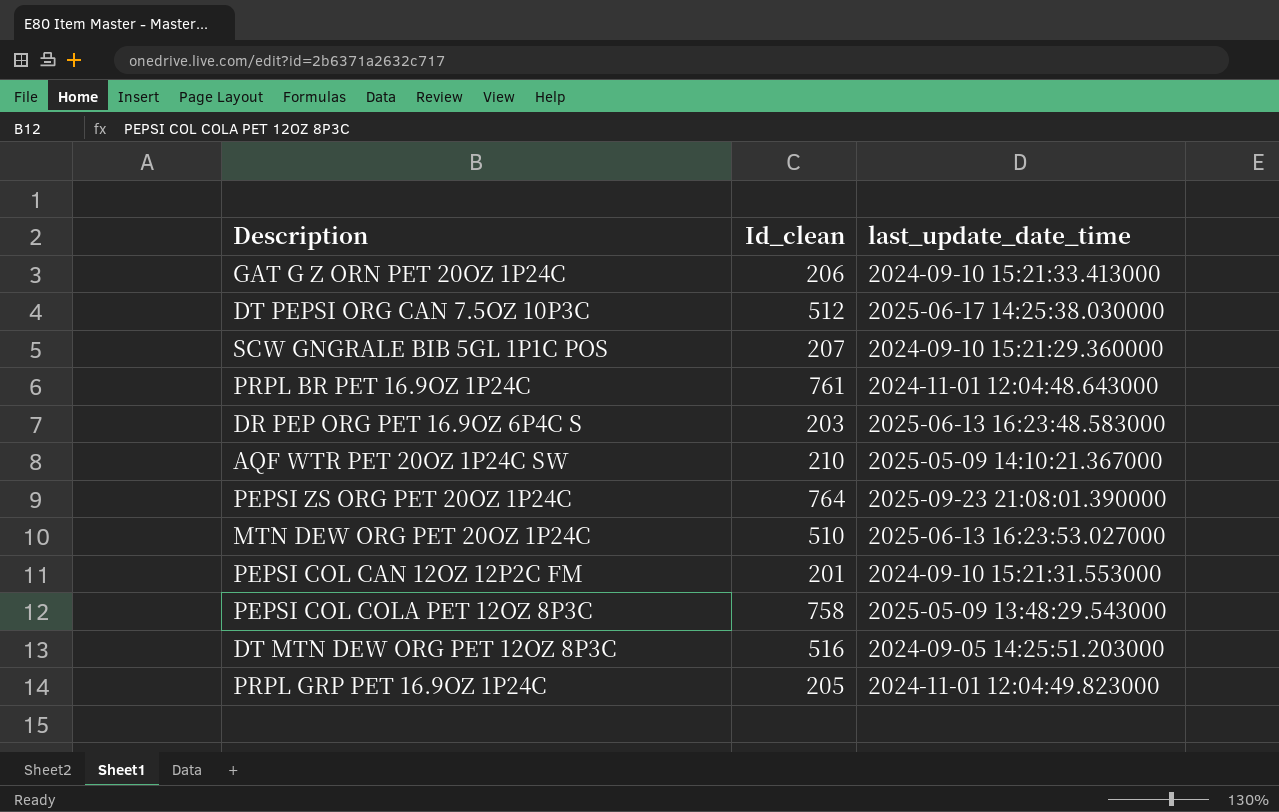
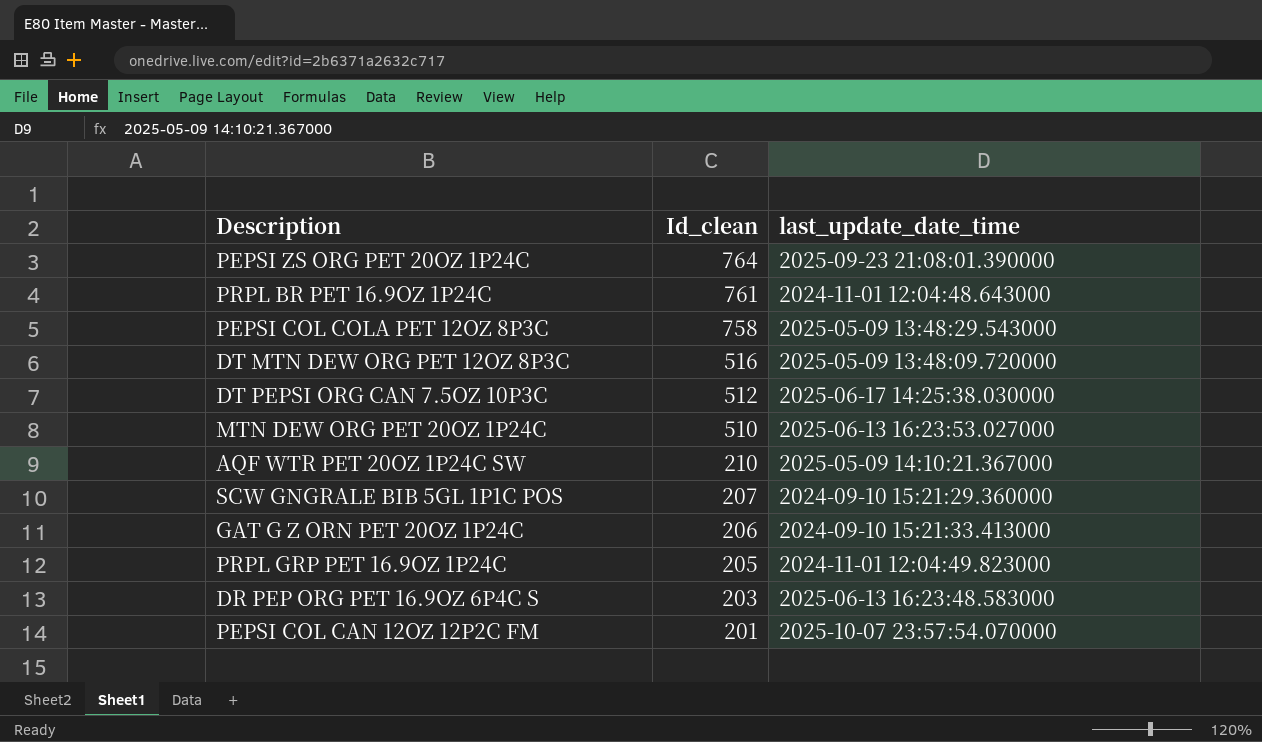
row order: none -> Id_clean descending
DT MTN DEW ORG PET 12OZ 8P3C | last_update_date_time: 2024-09-05 14:25:51.203000 -> 2025-05-09 13:48:09.720000
PEPSI COL CAN 12OZ 12P2C FM | last_update_date_time: 2024-09-10 15:21:31.553000 -> 2025-10-07 23:57:54.070000

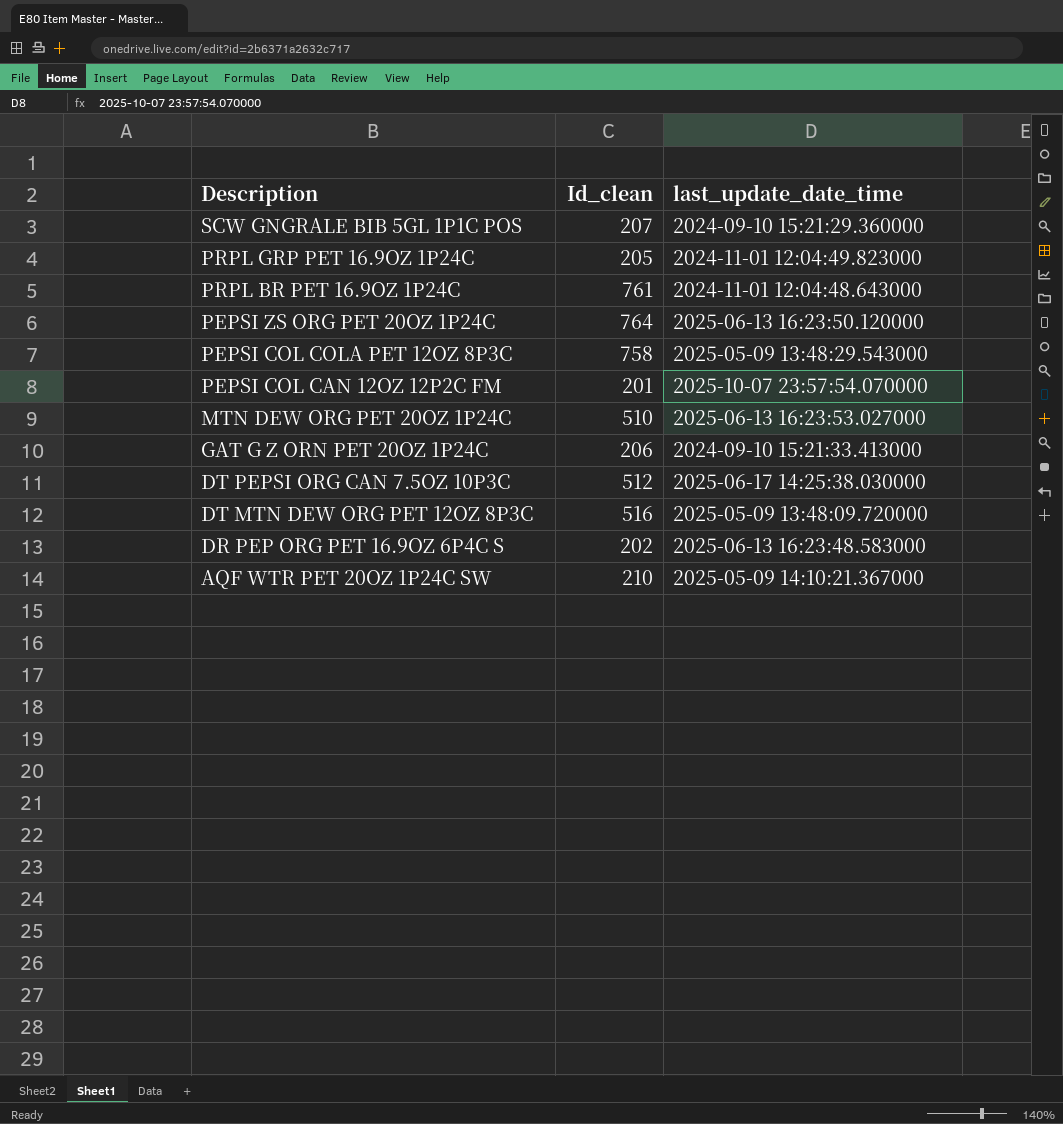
row order: Id_clean descending -> Description descending
PEPSI ZS ORG PET 20OZ 1P24C | last_update_date_time: 2025-09-23 21:08:01.390000 -> 2025-06-13 16:23:50.120000
DR PEP ORG PET 16.9OZ 6P4C S | Id_clean: 203 -> 202

